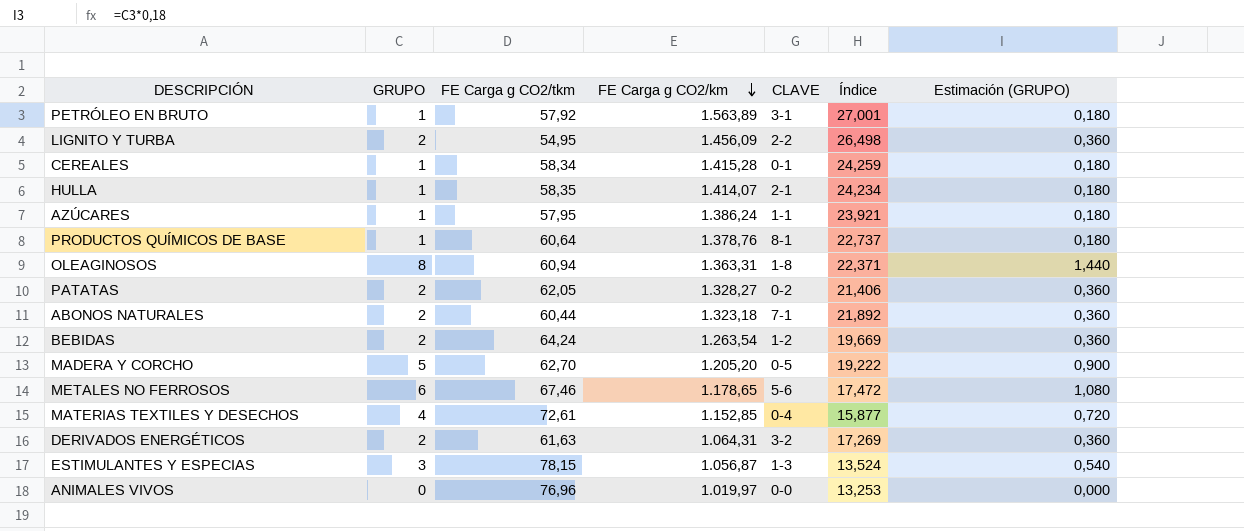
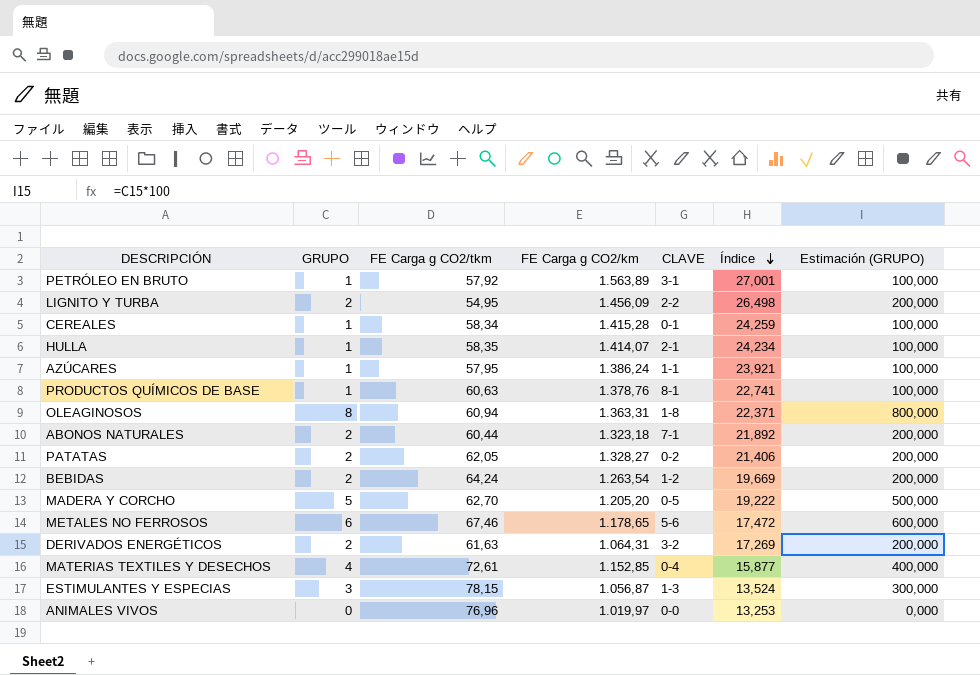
row order: FE Carga g CO2/km descending -> Índice descending
column Estimación (GRUPO) | formula: [GRUPO] * 0,18 -> [GRUPO] * 100
PRODUCTOS QUÍMICOS DE BASE | FE Carga g CO2/tkm: 60,64 -> 60,63
PRODUCTOS QUÍMICOS DE BASE | Índice: 22,737 -> 22,741

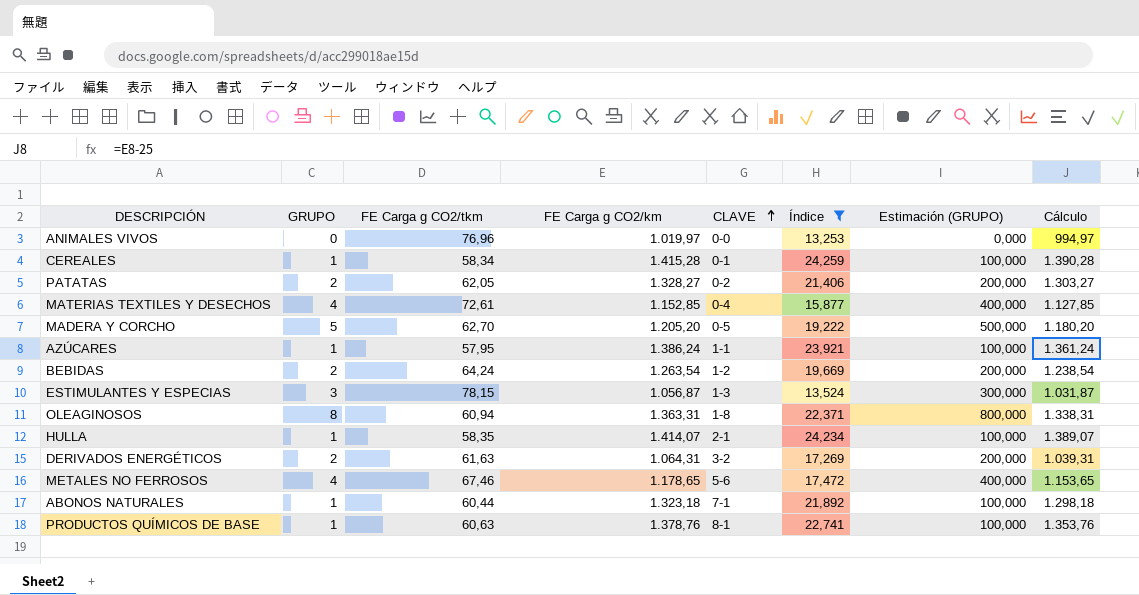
filter: none -> Índice <= 24,259
row order: Índice descending -> CLAVE ascending
column Cálculo | formula: none -> [FE Carga g CO2/km] - 25
METALES NO FERROSOS | GRUPO: 6 -> 4
METALES NO FERROSOS | Estimación (GRUPO): 600,000 -> 400,000
ABONOS NATURALES | GRUPO: 2 -> 1
ABONOS NATURALES | Estimación (GRUPO): 200,000 -> 100,000

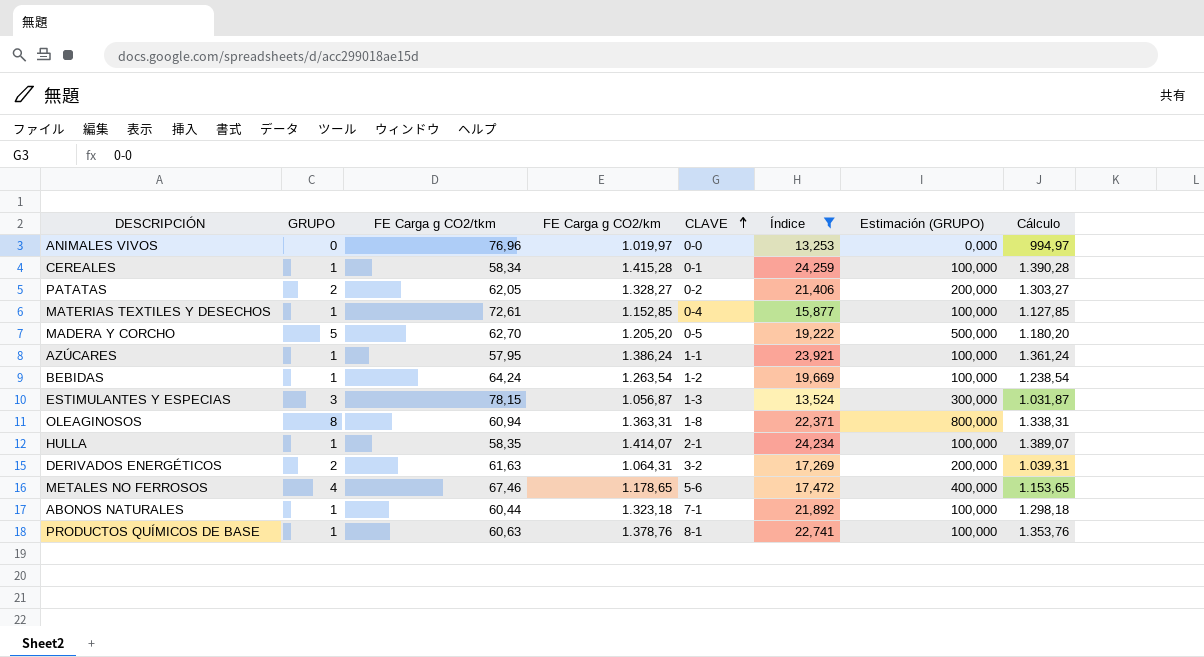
MATERIAS TEXTILES Y DESECHOS | GRUPO: 4 -> 1
MATERIAS TEXTILES Y DESECHOS | Estimación (GRUPO): 400,000 -> 100,000
BEBIDAS | GRUPO: 2 -> 1
BEBIDAS | Estimación (GRUPO): 200,000 -> 100,000

